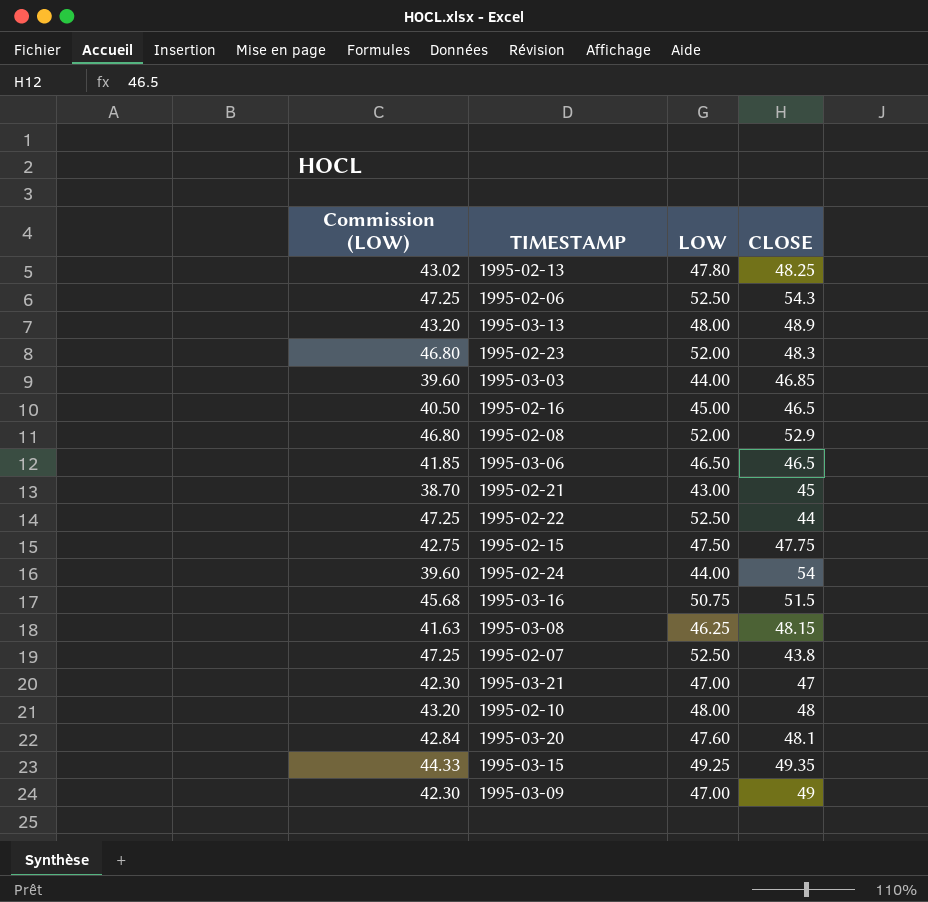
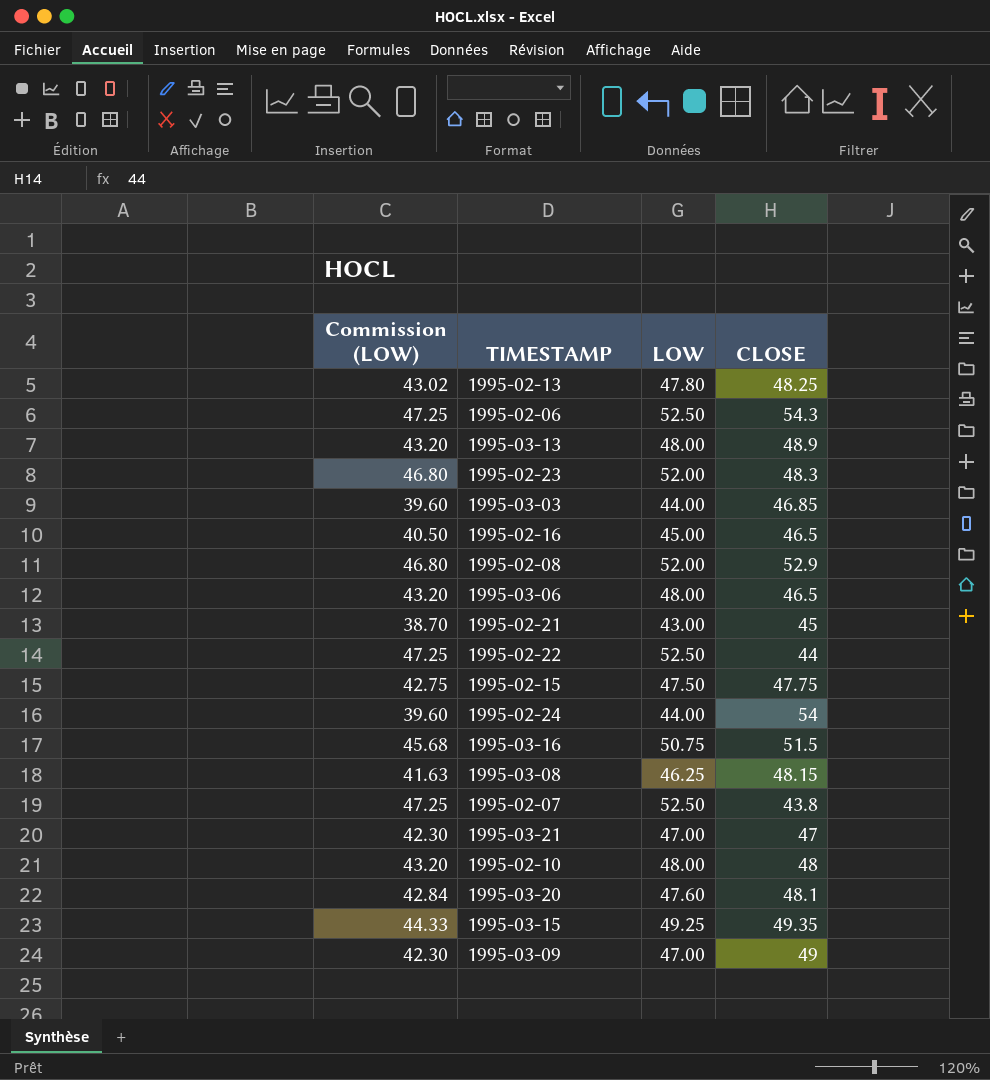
1995-03-06 | Commission (LOW): 41.85 -> 43.20
1995-03-06 | LOW: 46.50 -> 48.00

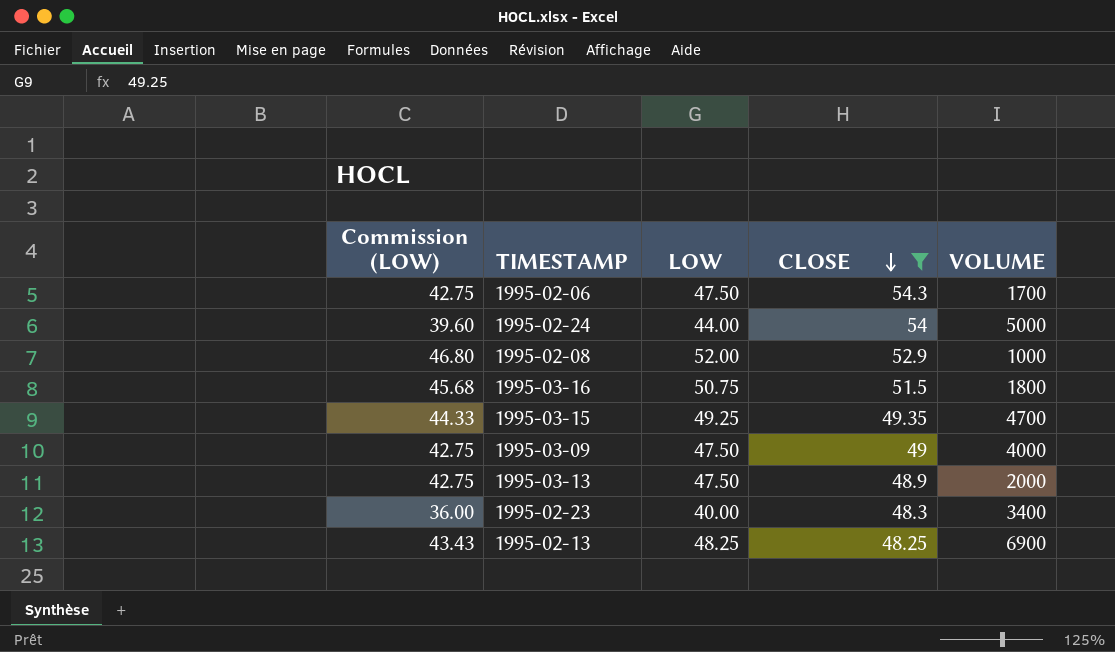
filter: none -> CLOSE >= 48.25
row order: none -> CLOSE descending
column VOLUME | position: none -> 5
1995-02-06 | Commission (LOW): 47.25 -> 42.75
1995-02-06 | LOW: 52.50 -> 47.50
1995-03-09 | Commission (LOW): 42.30 -> 42.75
1995-03-09 | LOW: 47.00 -> 47.50
1995-03-13 | Commission (LOW): 43.20 -> 42.75
1995-03-13 | LOW: 48.00 -> 47.50
1995-02-23 | Commission (LOW): 46.80 -> 36.00
1995-02-23 | LOW: 52.00 -> 40.00
1995-02-13 | Commission (LOW): 43.02 -> 43.43
1995-02-13 | LOW: 47.80 -> 48.25

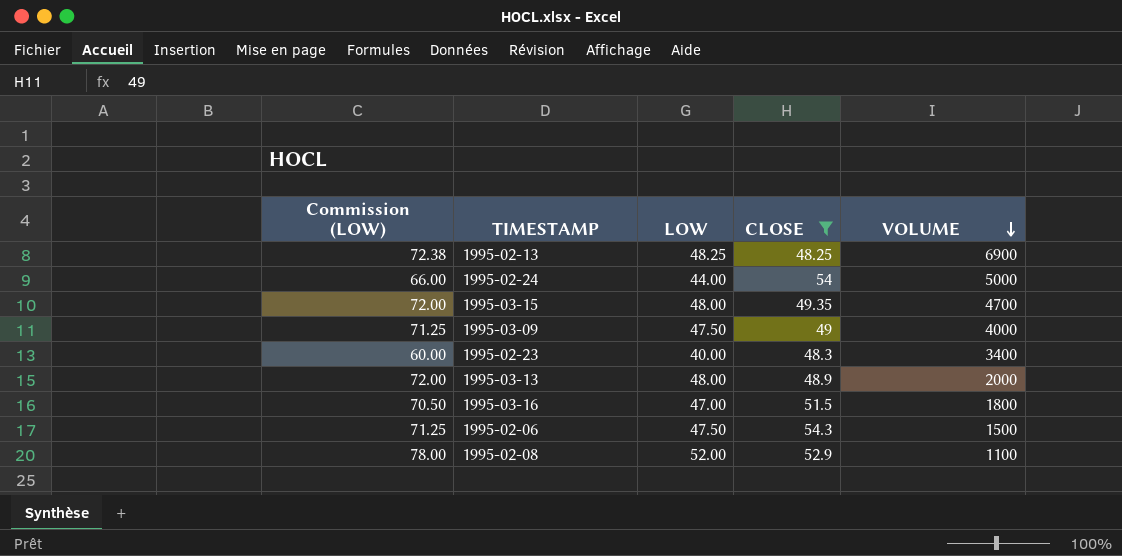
row order: CLOSE descending -> VOLUME descending
column Commission (LOW) | formula: [LOW] * 0.9 -> [LOW] * 1.5
1995-03-15 | LOW: 49.25 -> 48.00
1995-03-13 | LOW: 47.50 -> 48.00
1995-03-16 | LOW: 50.75 -> 47.00
1995-02-06 | VOLUME: 1700 -> 1500
1995-02-08 | VOLUME: 1000 -> 1100

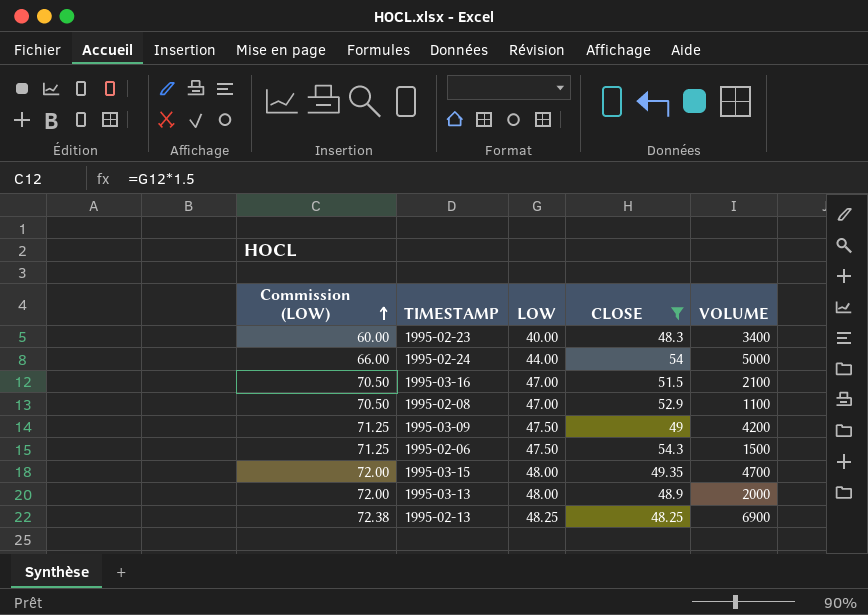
row order: VOLUME descending -> Commission (LOW) ascending
1995-03-16 | VOLUME: 1800 -> 2100
1995-02-08 | Commission (LOW): 78.00 -> 70.50
1995-02-08 | LOW: 52.00 -> 47.00
1995-03-09 | VOLUME: 4000 -> 4200

